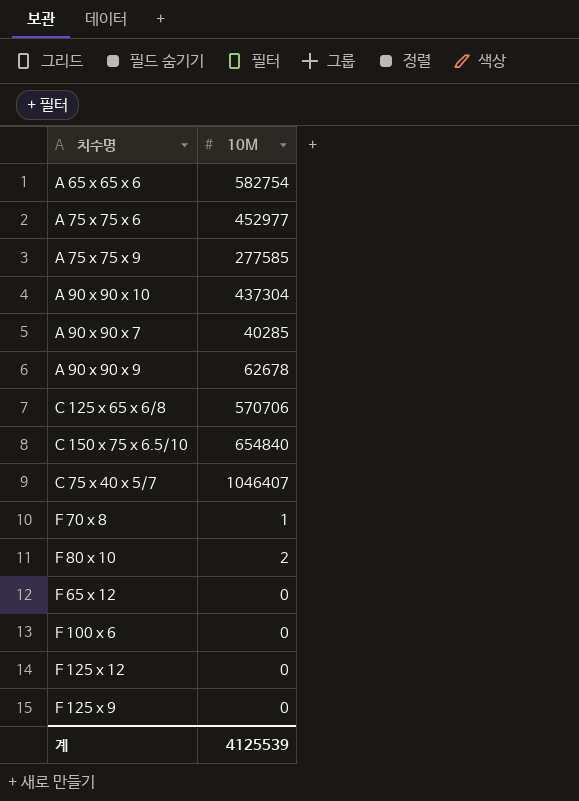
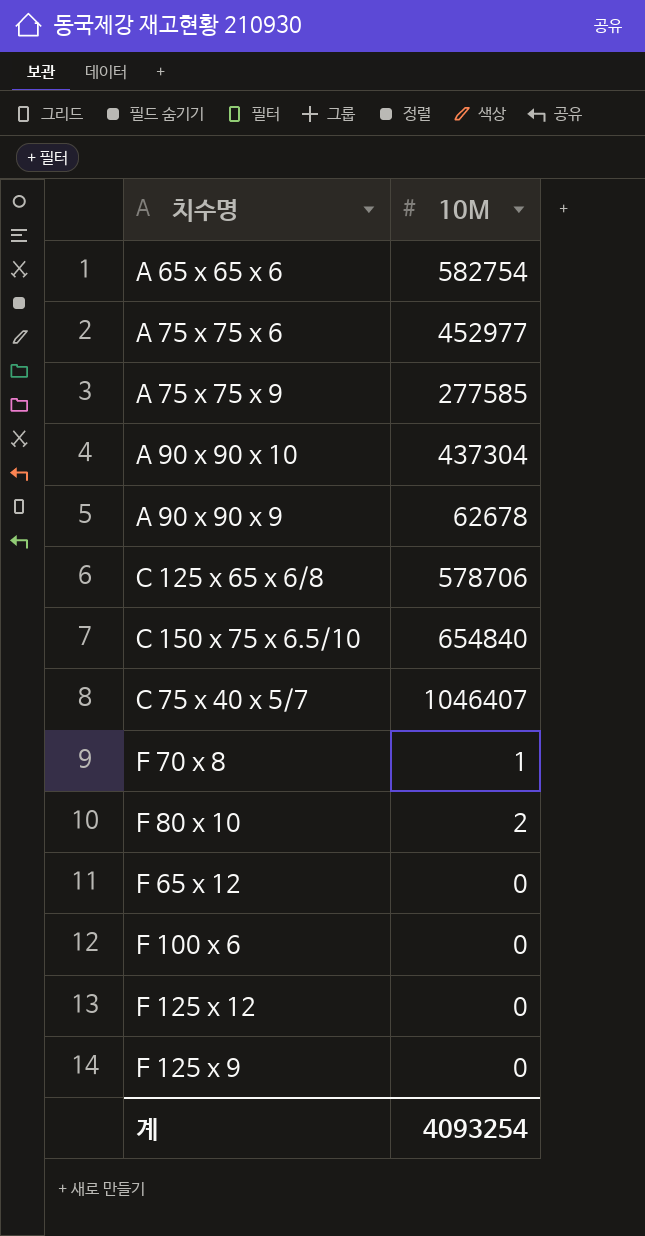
row A 90 x 90 x 7: 40285 -> none
C 125 x 65 x 6/8 | 10M: 570706 -> 578706
계 | 10M: 4125539 -> 4093254

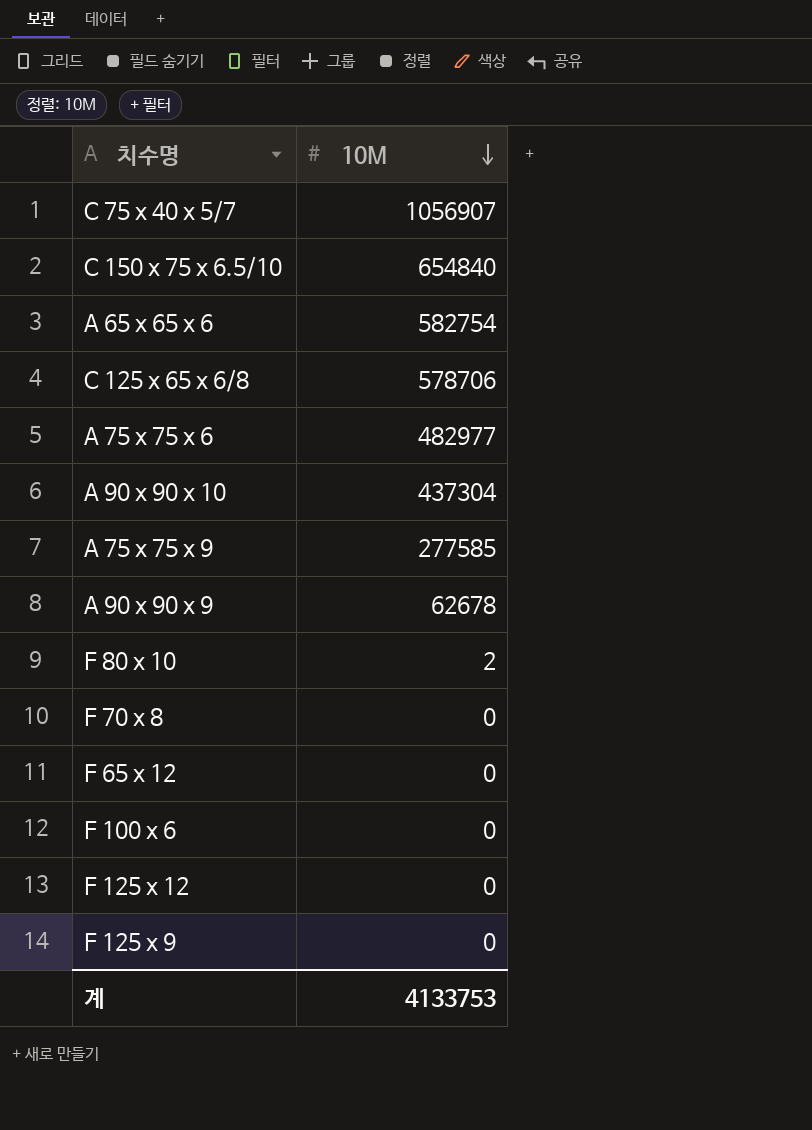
row order: none -> 10M descending
C 75 x 40 x 5/7 | 10M: 1046407 -> 1056907
A 75 x 75 x 6 | 10M: 452977 -> 482977
F 70 x 8 | 10M: 1 -> 0
계 | 10M: 4093254 -> 4133753

